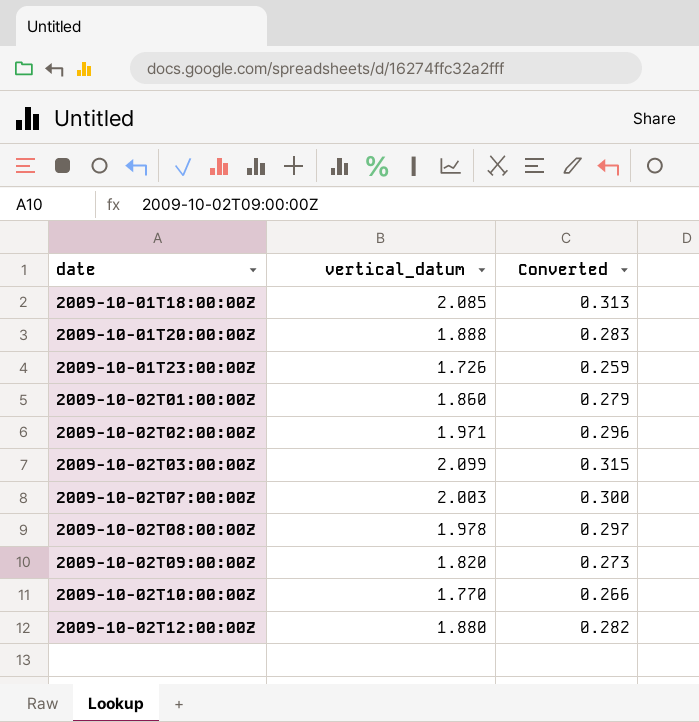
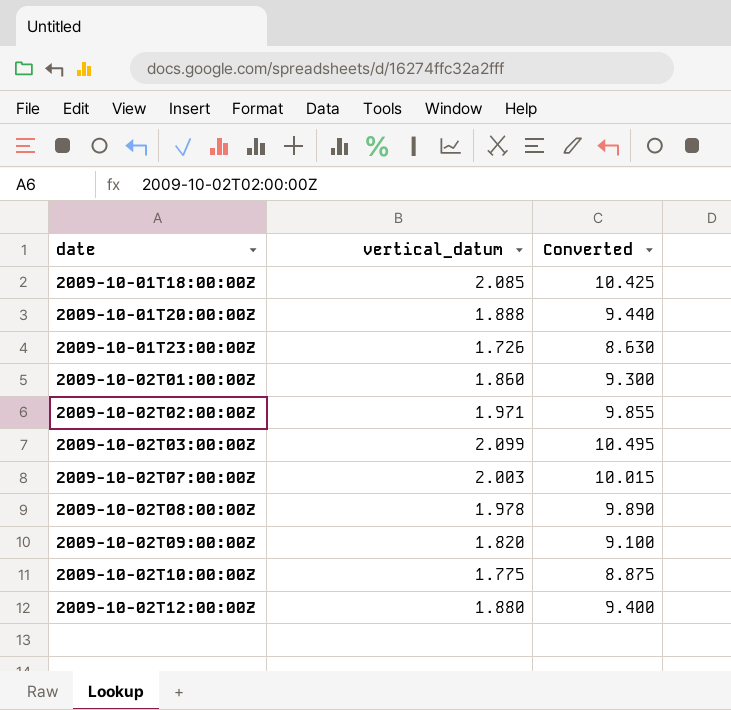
column Converted | formula: [vertical_datum] * 0.15 -> [vertical_datum] * 5
2009-10-02T10:00:00Z | vertical_datum: 1.770 -> 1.775

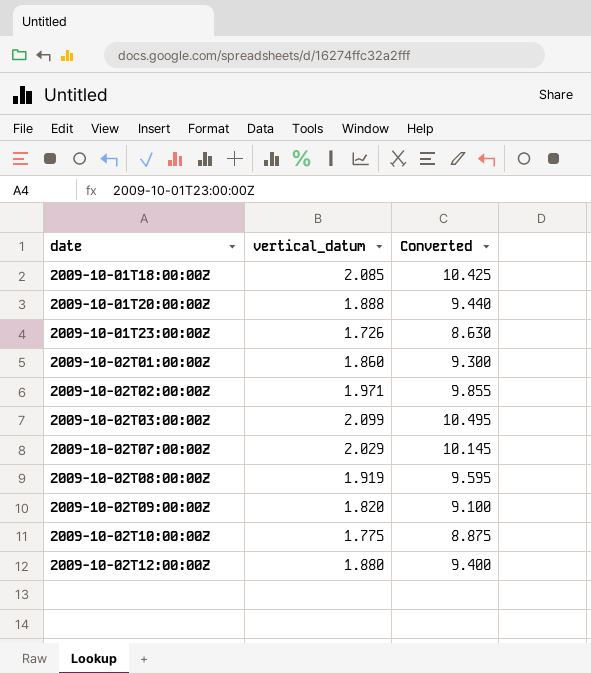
2009-10-02T07:00:00Z | vertical_datum: 2.003 -> 2.029
2009-10-02T07:00:00Z | Converted: 10.015 -> 10.145
2009-10-02T08:00:00Z | vertical_datum: 1.978 -> 1.919
2009-10-02T08:00:00Z | Converted: 9.890 -> 9.595

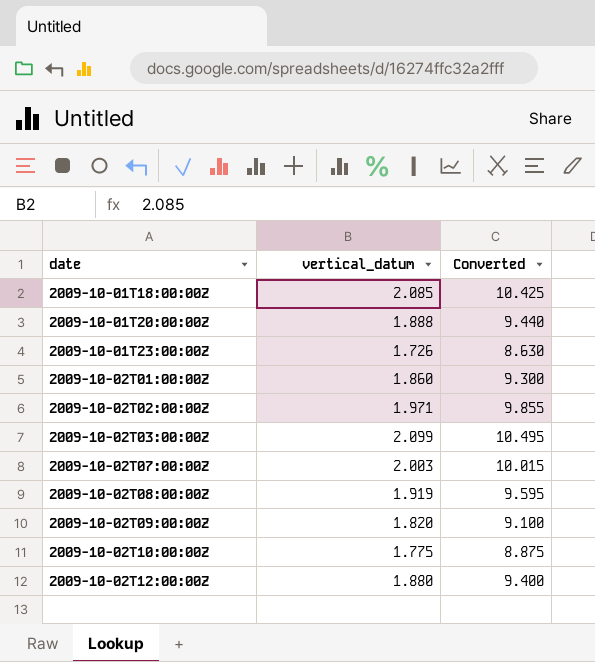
2009-10-02T07:00:00Z | vertical_datum: 2.029 -> 2.003
2009-10-02T07:00:00Z | Converted: 10.145 -> 10.015

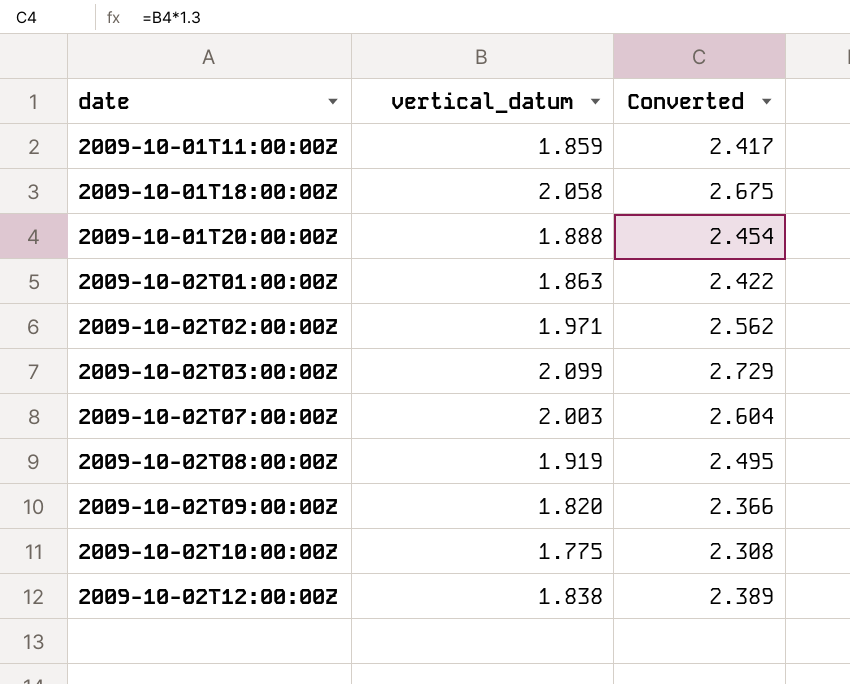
column Converted | formula: [vertical_datum] * 5 -> [vertical_datum] * 1.3
row 2009-10-01T23:00:00Z: 1.726 | 8.630 -> none
row 2009-10-01T11:00:00Z: none -> 1.859 | 2.417
2009-10-01T18:00:00Z | vertical_datum: 2.085 -> 2.058
2009-10-02T01:00:00Z | vertical_datum: 1.860 -> 1.863
2009-10-02T12:00:00Z | vertical_datum: 1.880 -> 1.838

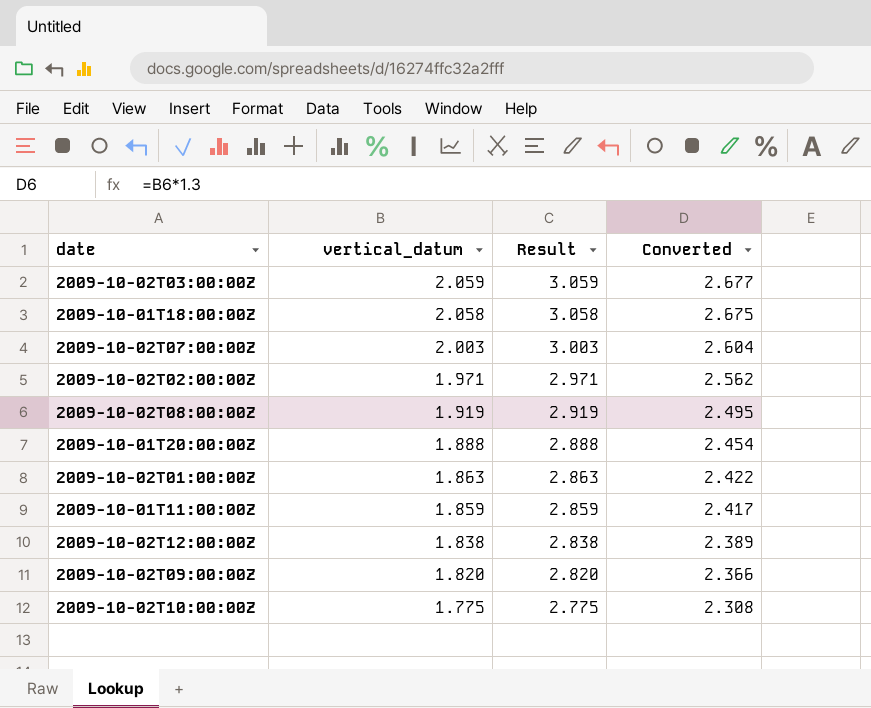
row order: date ascending -> vertical_datum descending
column Result | formula: none -> [vertical_datum] + 1
2009-10-02T03:00:00Z | vertical_datum: 2.099 -> 2.059
2009-10-02T03:00:00Z | Converted: 2.729 -> 2.677

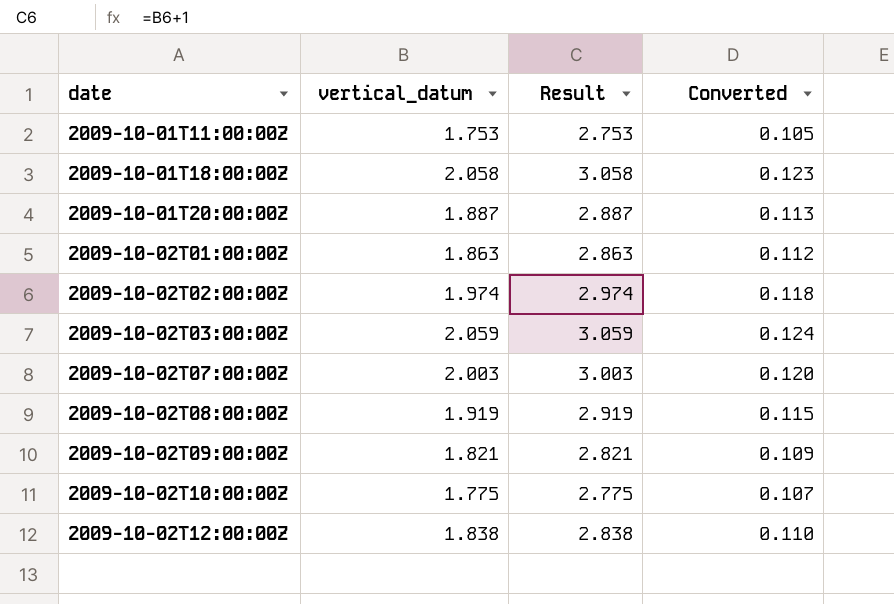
row order: vertical_datum descending -> date ascending
column Converted | formula: [vertical_datum] * 1.3 -> [vertical_datum] * 0.06
2009-10-01T11:00:00Z | vertical_datum: 1.859 -> 1.753
2009-10-01T11:00:00Z | Result: 2.859 -> 2.753
2009-10-01T20:00:00Z | vertical_datum: 1.888 -> 1.887
2009-10-01T20:00:00Z | Result: 2.888 -> 2.887
2009-10-02T02:00:00Z | vertical_datum: 1.971 -> 1.974
2009-10-02T02:00:00Z | Result: 2.971 -> 2.974
2009-10-02T09:00:00Z | vertical_datum: 1.820 -> 1.821
2009-10-02T09:00:00Z | Result: 2.820 -> 2.821

